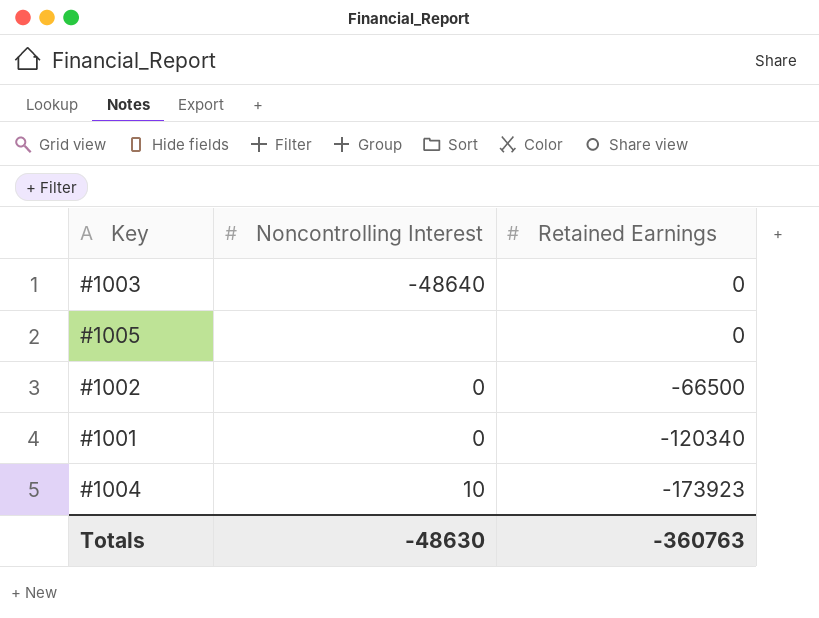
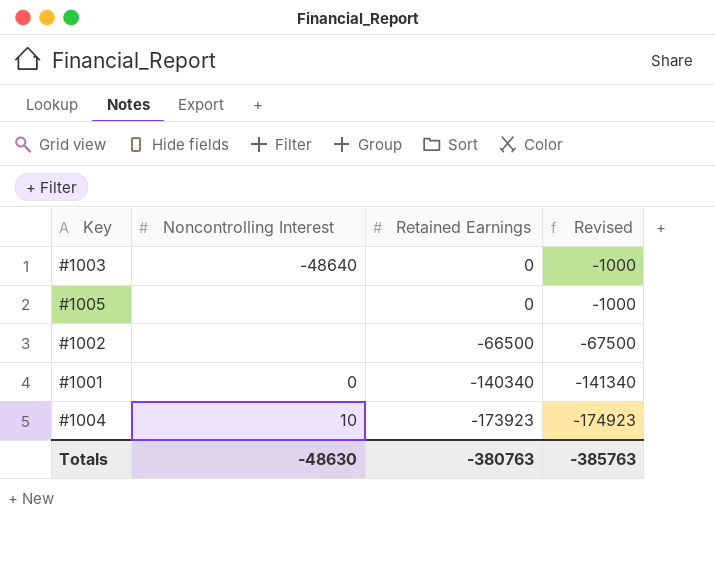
column Revised | formula: none -> [Retained Earnings] - 1000
#1002 | Noncontrolling Interest: 0 -> none
#1001 | Retained Earnings: -120340 -> -140340
Totals | Retained Earnings: -360763 -> -380763

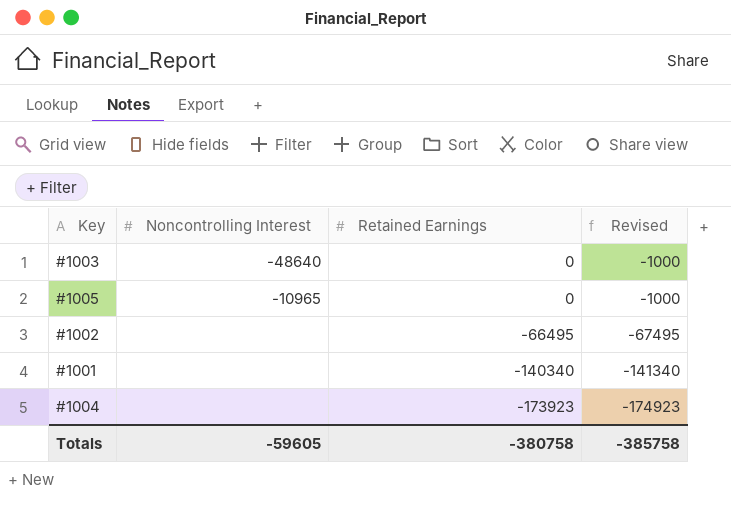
#1005 | Noncontrolling Interest: none -> -10965
#1002 | Retained Earnings: -66500 -> -66495
#1002 | Revised: -67500 -> -67495
#1001 | Noncontrolling Interest: 0 -> none
#1004 | Noncontrolling Interest: 10 -> none
Totals | Noncontrolling Interest: -48630 -> -59605
Totals | Retained Earnings: -380763 -> -380758
Totals | Revised: -385763 -> -385758

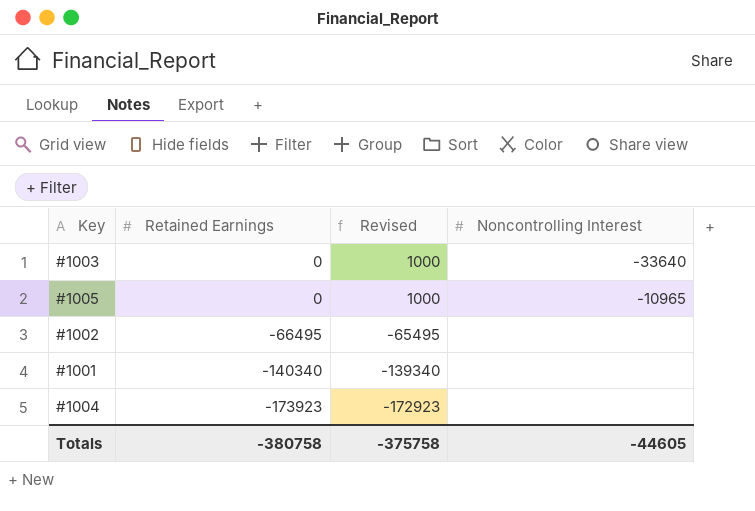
column Revised | formula: [Retained Earnings] - 1000 -> [Retained Earnings] + 1000
column Noncontrolling Interest | position: 2 -> 4
#1003 | Noncontrolling Interest: -48640 -> -33640
Totals | Revised: -385758 -> -375758
Totals | Noncontrolling Interest: -59605 -> -44605

